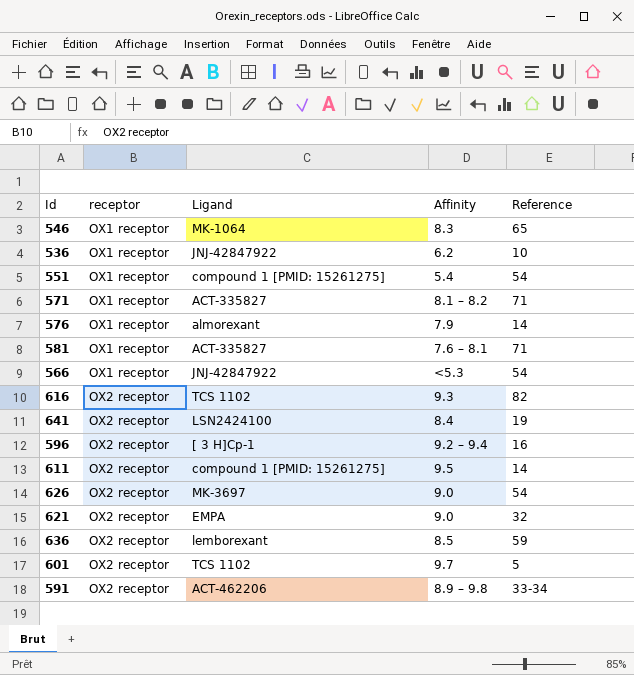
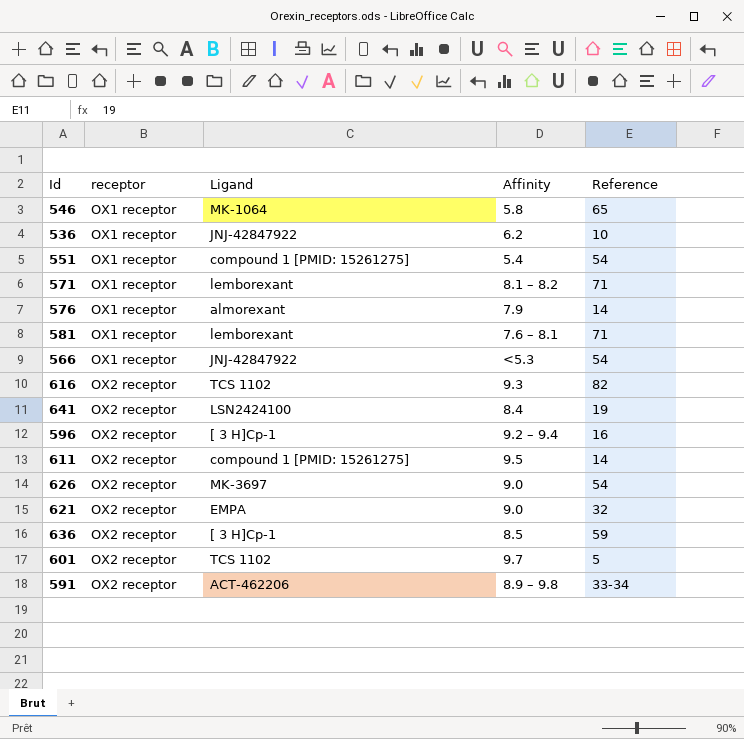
546 | Affinity: 8.3 -> 5.8
571 | Ligand: ACT-335827 -> lemborexant
581 | Ligand: ACT-335827 -> lemborexant
636 | Ligand: lemborexant -> [ 3 H]Cp-1

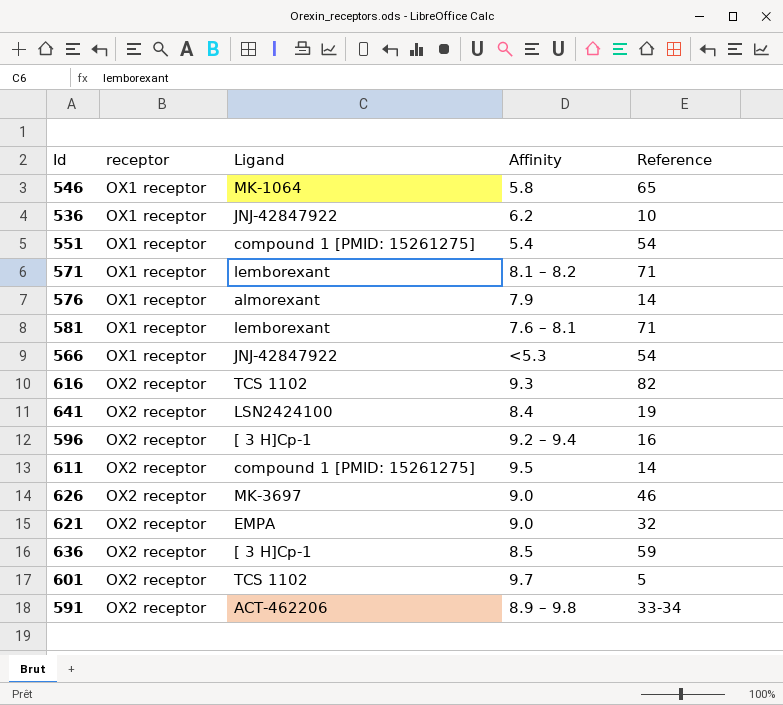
626 | Reference: 54 -> 46

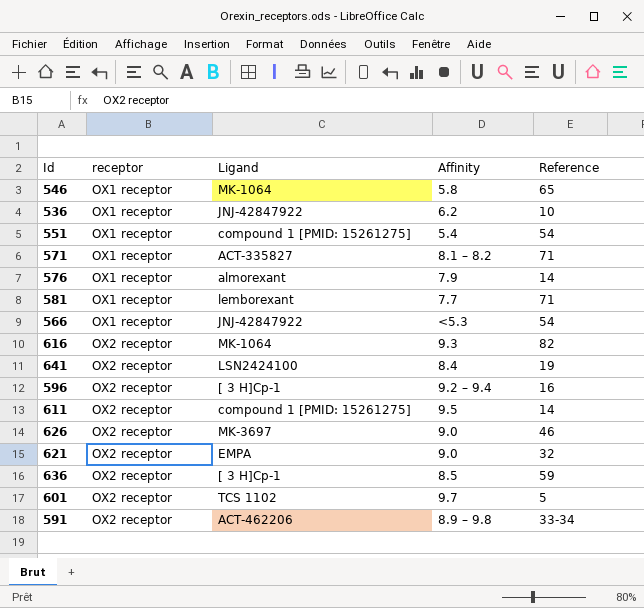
571 | Ligand: lemborexant -> ACT-335827
581 | Affinity: 7.6 – 8.1 -> 7.7
616 | Ligand: TCS 1102 -> MK-1064

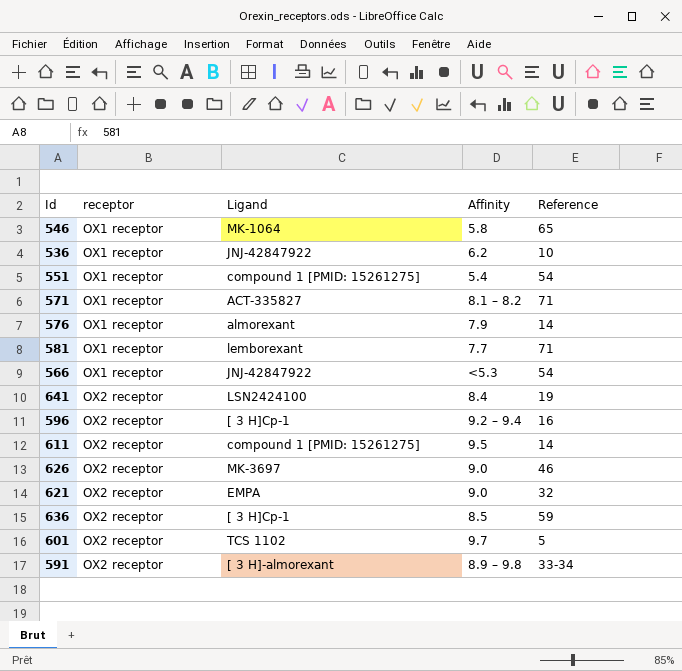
row 616: OX2 receptor | MK-1064 | 9.3 | 82 -> none
591 | Ligand: ACT-462206 -> [ 3 H]-almorexant

